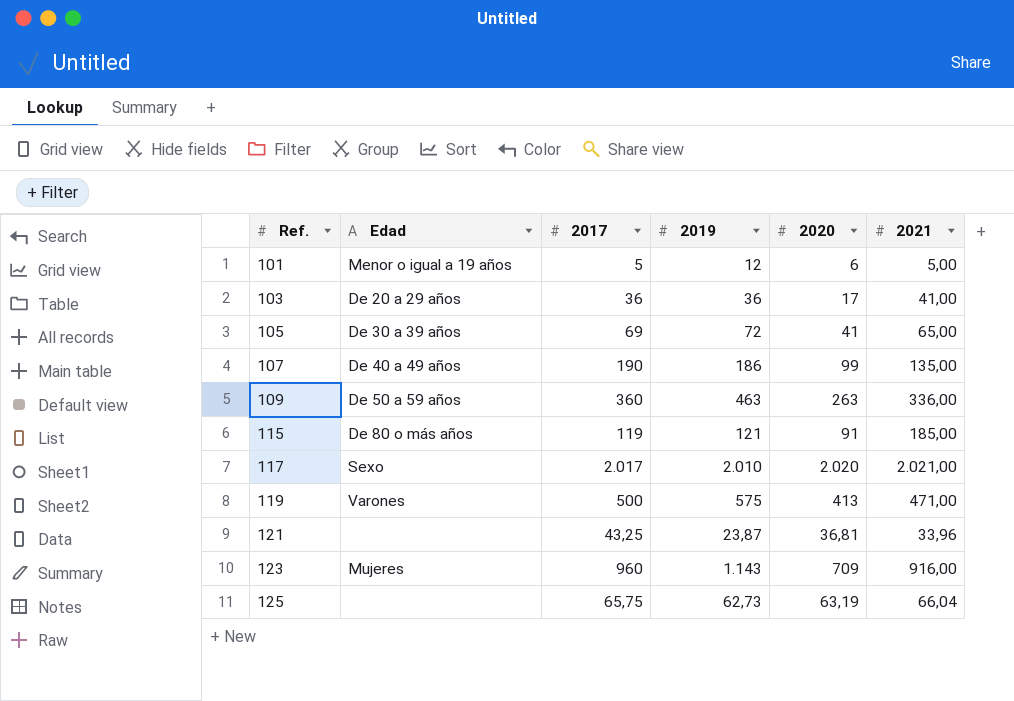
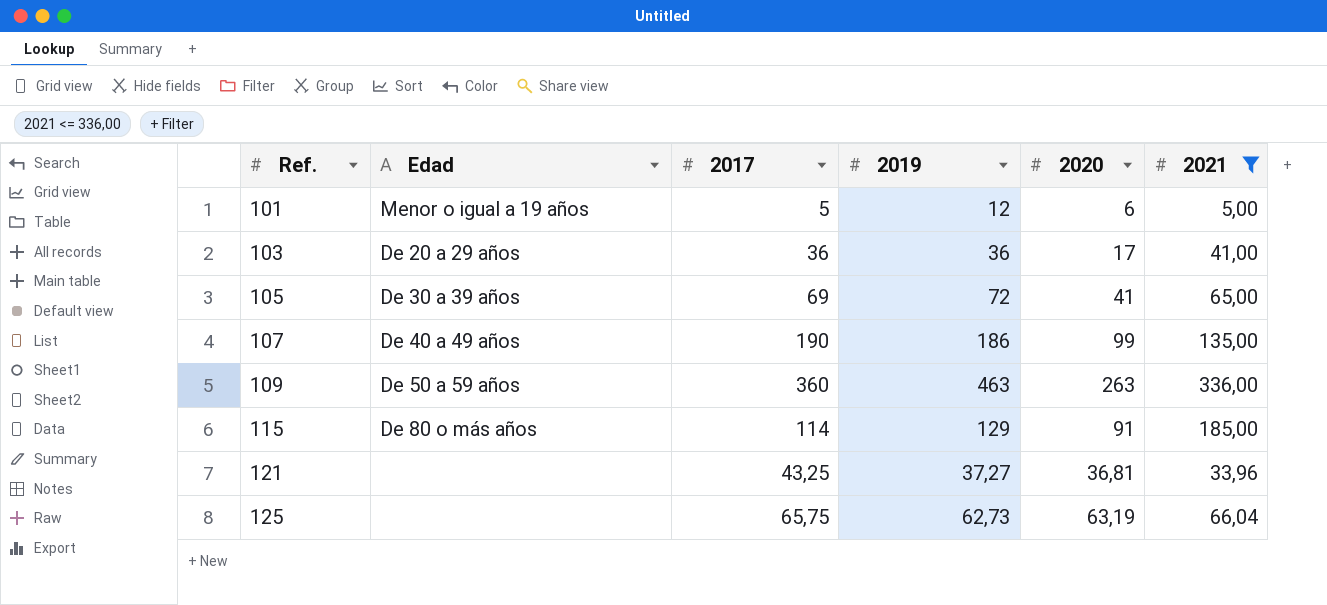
filter: none -> 2021 <= 336,00
115 | 2017: 119 -> 114
115 | 2019: 121 -> 129
121 | 2019: 23,87 -> 37,27

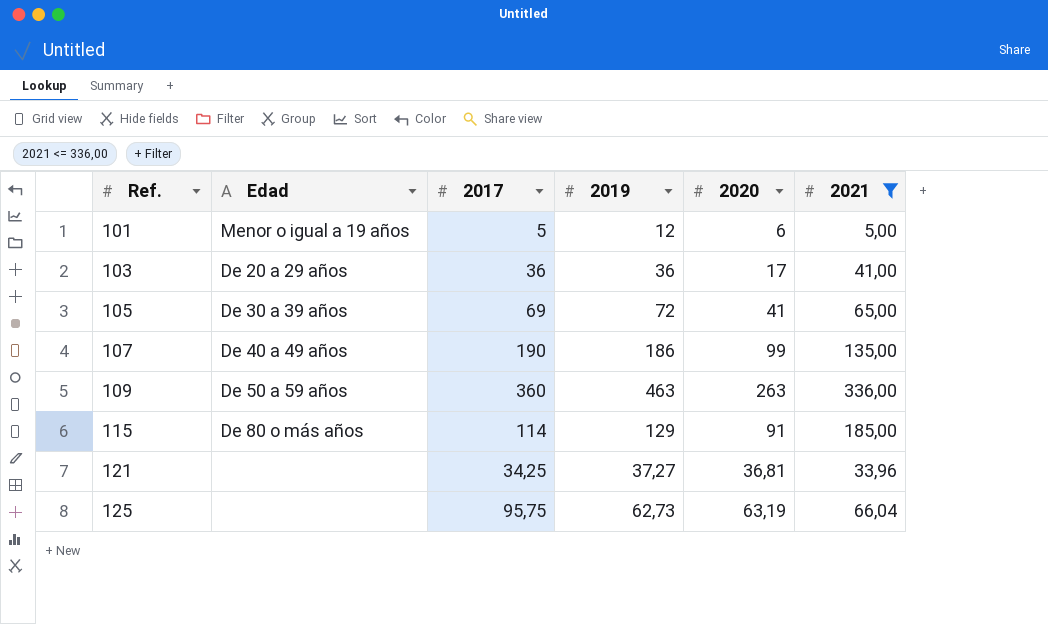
121 | 2017: 43,25 -> 34,25
125 | 2017: 65,75 -> 95,75

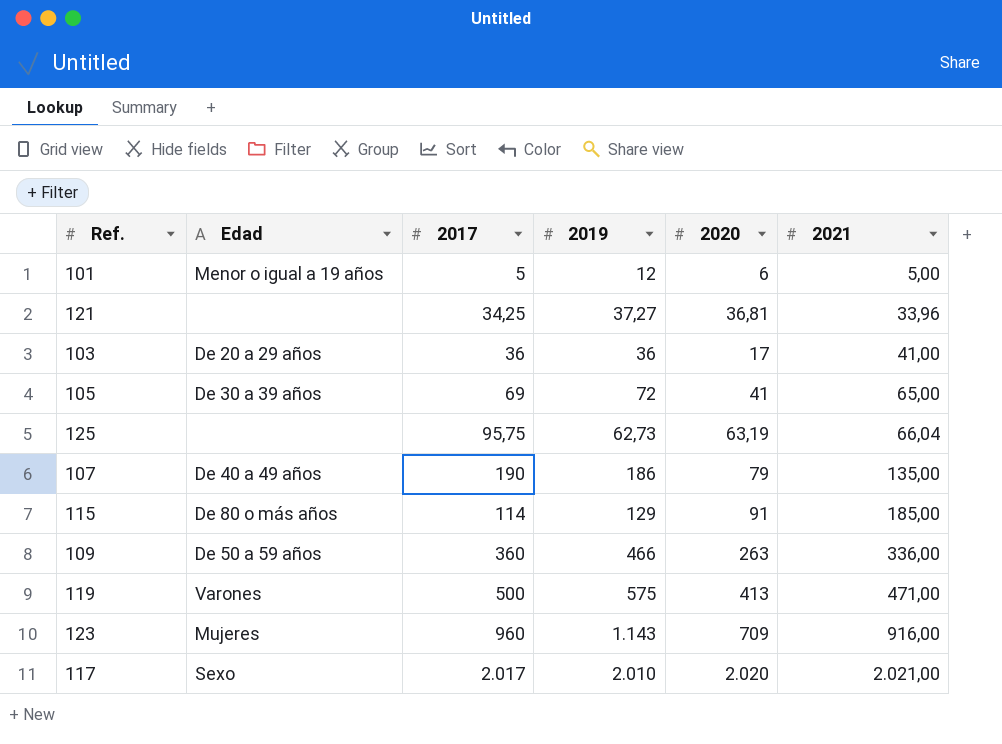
filter: 2021 <= 336,00 -> none
row order: Ref. ascending -> 2021 ascending
107 | 2020: 99 -> 79
109 | 2019: 463 -> 466

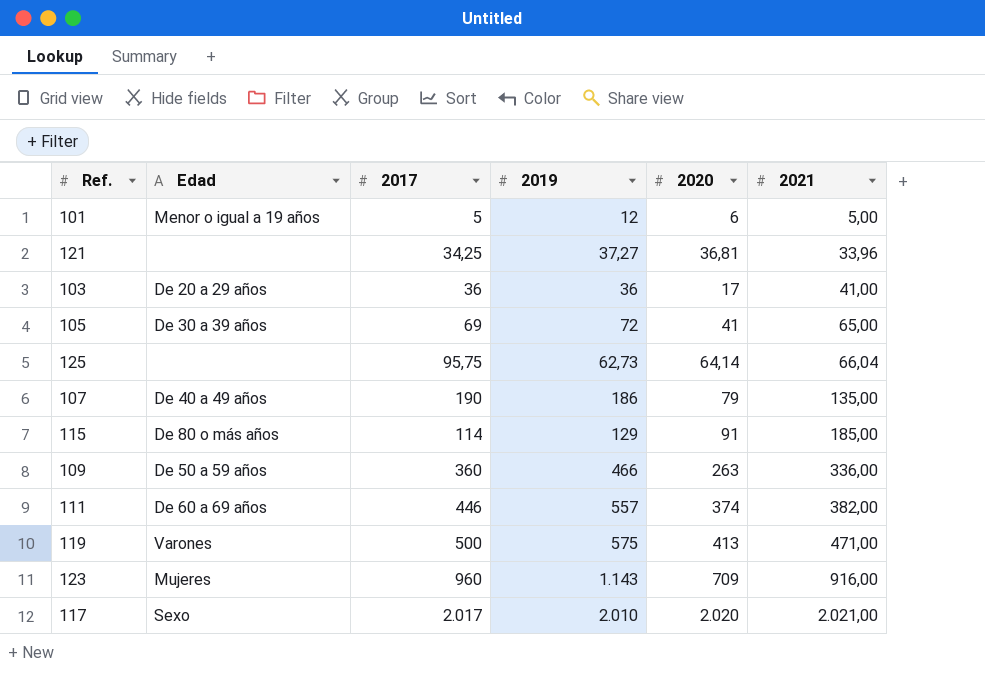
125 | 2020: 63,19 -> 64,14
row 111: none -> De 60 a 69 años | 446 | 557 | 374 | 382,00

